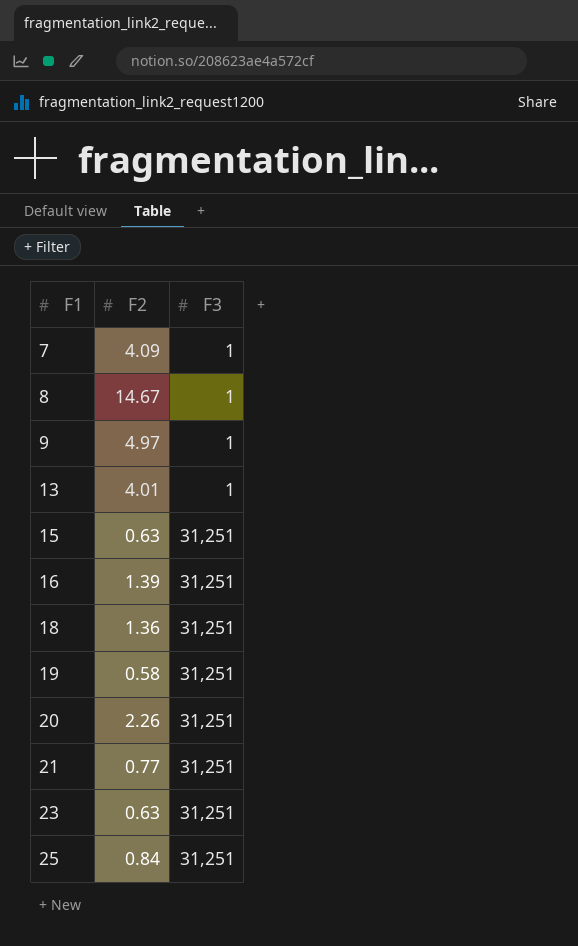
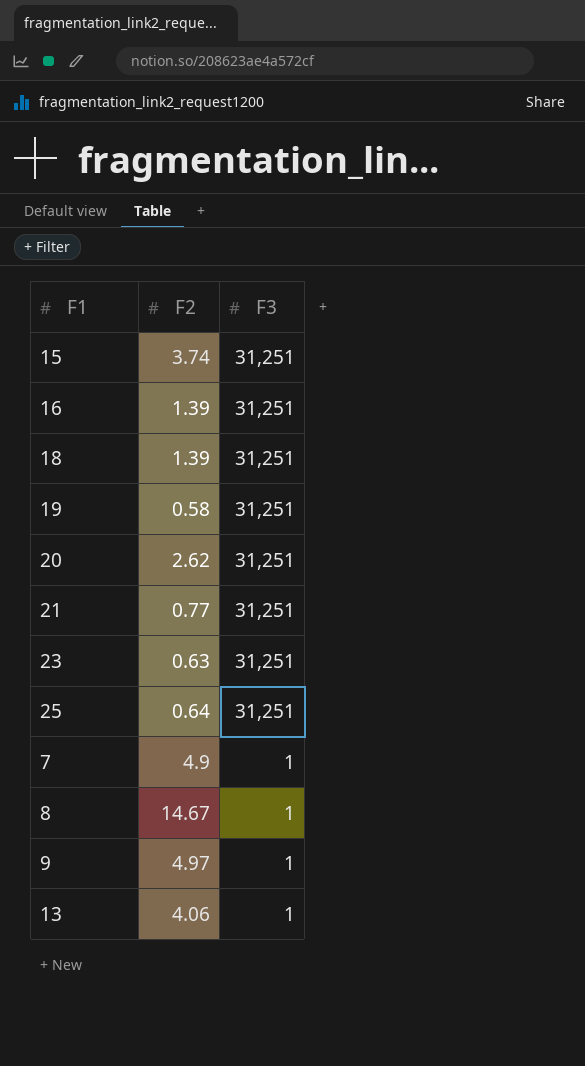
row order: F1 ascending -> F3 descending
15 | F2: 0.63 -> 3.74
18 | F2: 1.36 -> 1.39
20 | F2: 2.26 -> 2.62
25 | F2: 0.84 -> 0.64
7 | F2: 4.09 -> 4.9
13 | F2: 4.01 -> 4.06

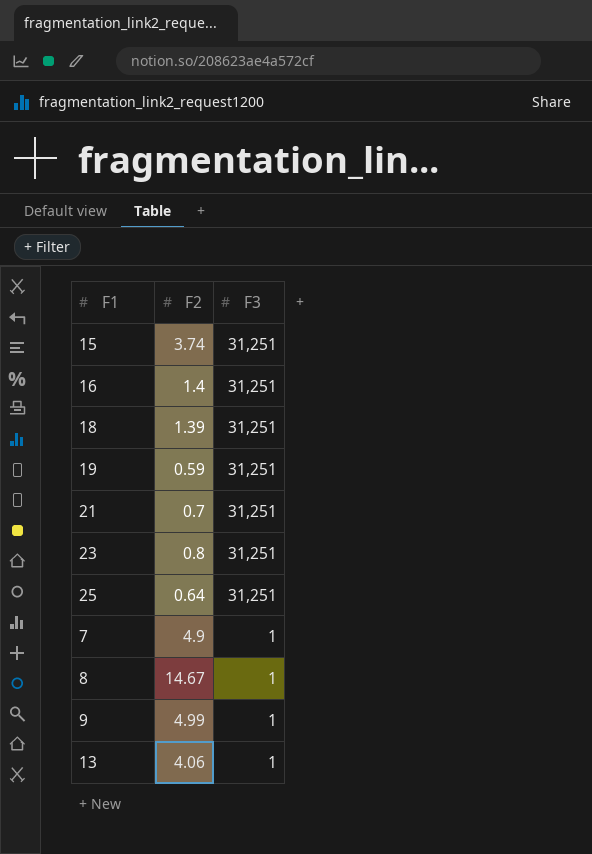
row 20: 2.62 | 31,251 -> none
16 | F2: 1.39 -> 1.4
19 | F2: 0.58 -> 0.59
21 | F2: 0.77 -> 0.7
23 | F2: 0.63 -> 0.8
9 | F2: 4.97 -> 4.99

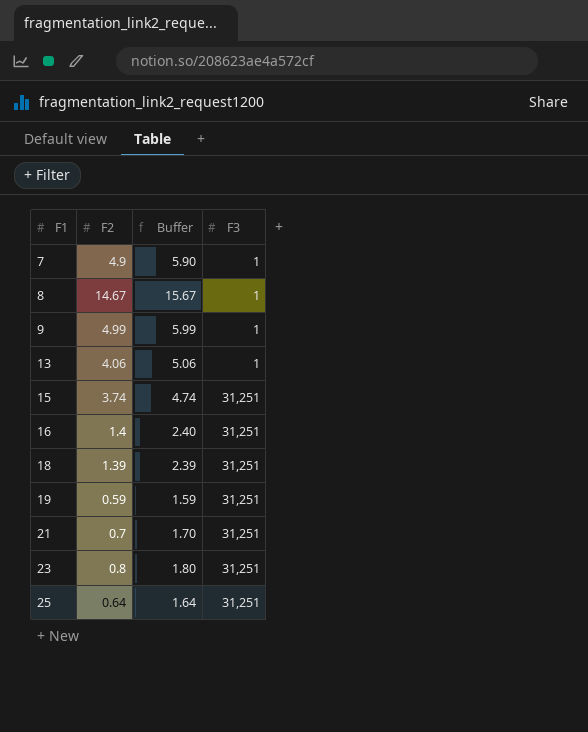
row order: F3 descending -> F1 ascending
column Buffer | formula: none -> [F2] + 1

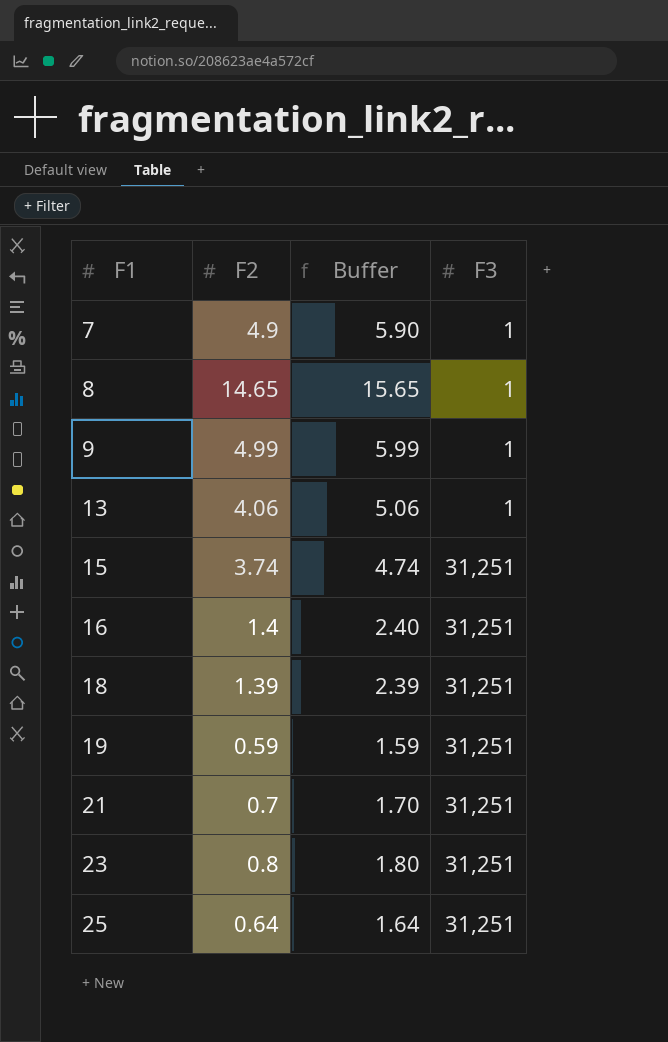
8 | F2: 14.67 -> 14.65
8 | Buffer: 15.67 -> 15.65

